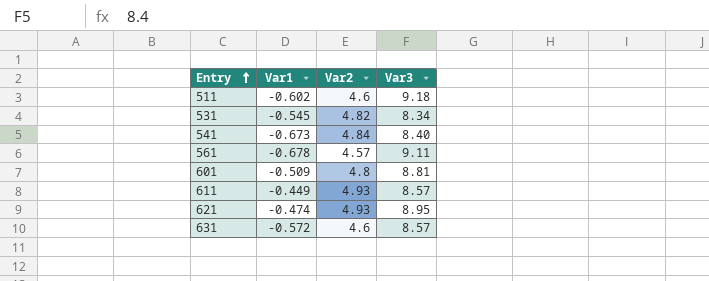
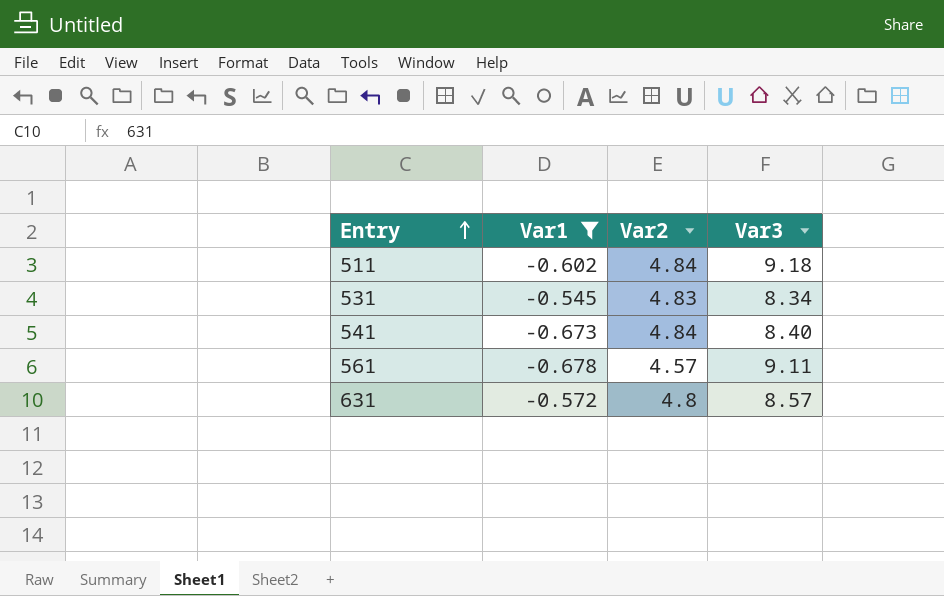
filter: none -> Var1 <= -0.545
511 | Var2: 4.6 -> 4.84
531 | Var2: 4.82 -> 4.83
631 | Var2: 4.6 -> 4.8

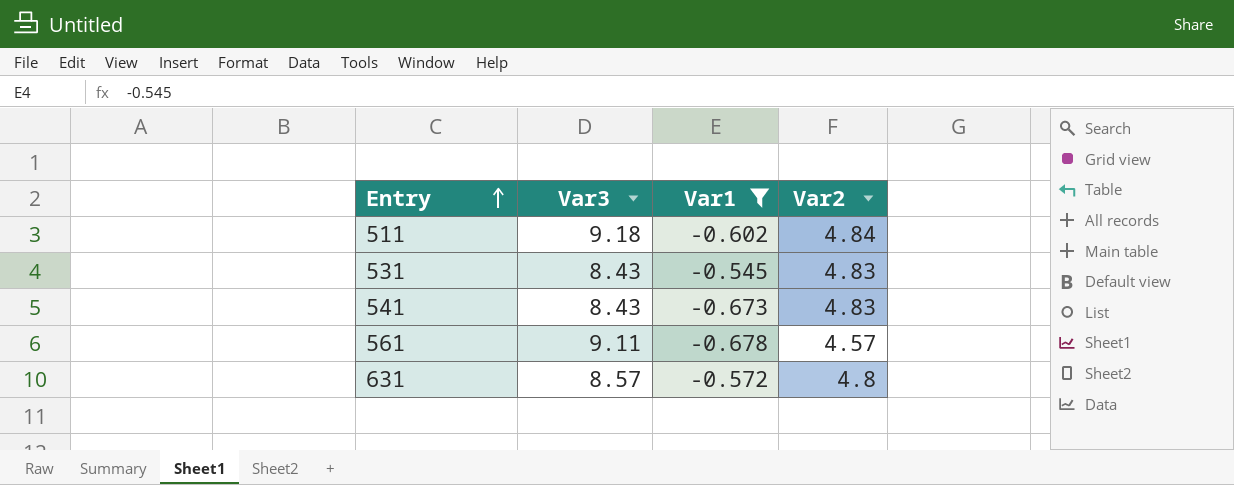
column Var3 | position: 4 -> 2
531 | Var3: 8.34 -> 8.43
541 | Var3: 8.40 -> 8.43
541 | Var2: 4.84 -> 4.83

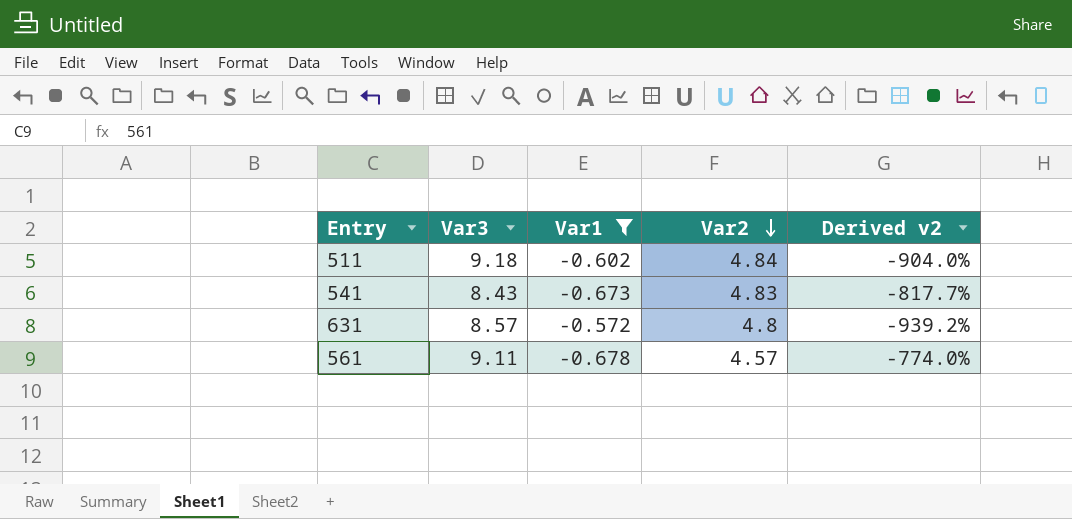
row order: Entry ascending -> Var2 descending
column Derived v2 | formula: none -> ([Var2] - [Var1]) / [Var1]
row 531: 8.43 | -0.545 | 4.83 -> none

